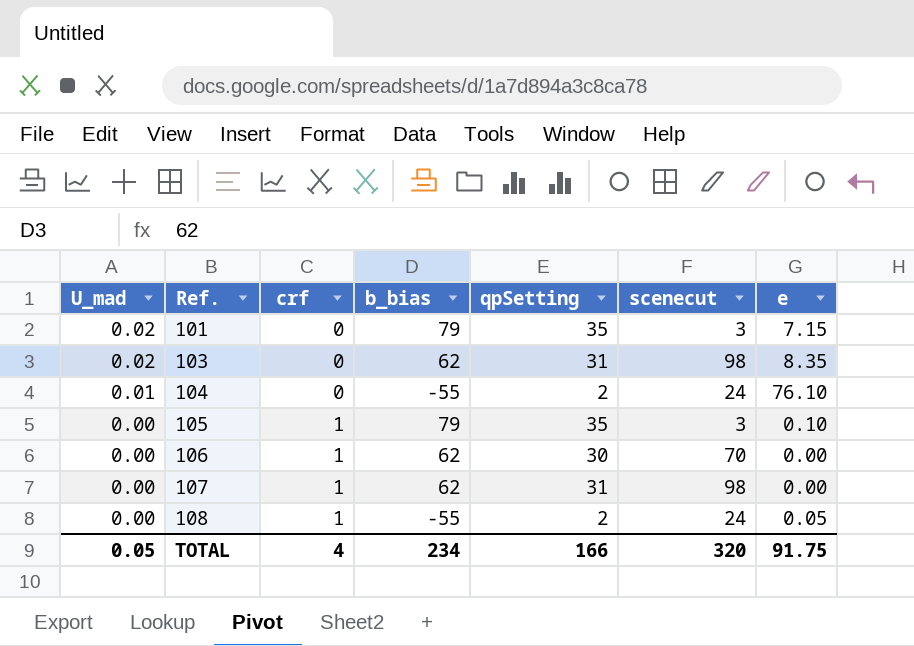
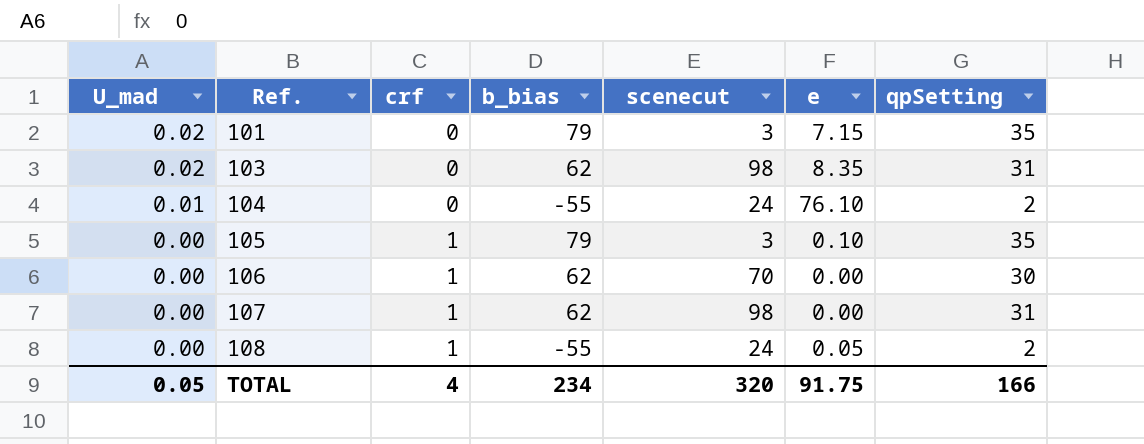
column qpSetting | position: 5 -> 7

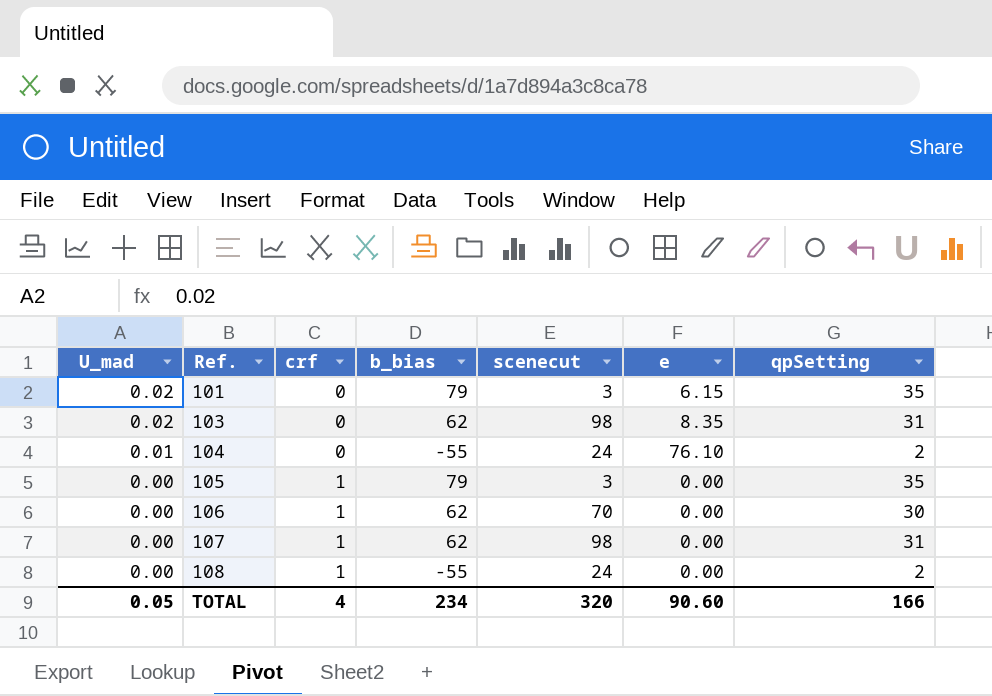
101 | e: 7.15 -> 6.15
105 | e: 0.10 -> 0.00
108 | e: 0.05 -> 0.00
TOTAL | e: 91.75 -> 90.60

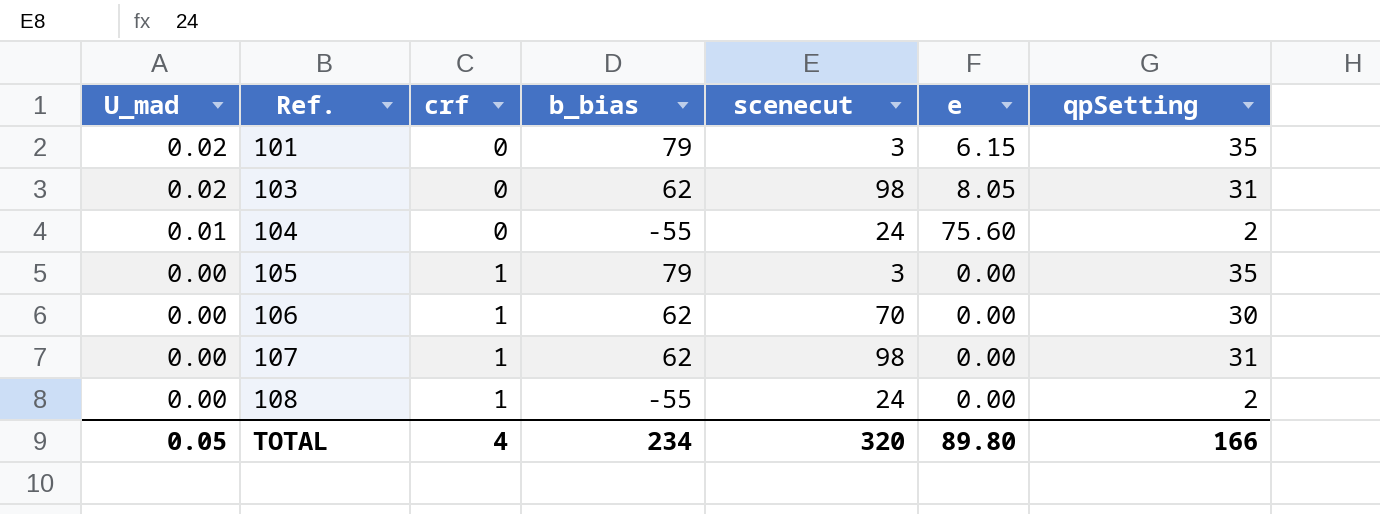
103 | e: 8.35 -> 8.05
104 | e: 76.10 -> 75.60
TOTAL | e: 90.60 -> 89.80

